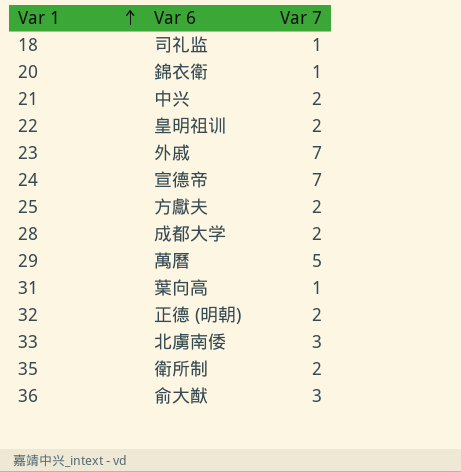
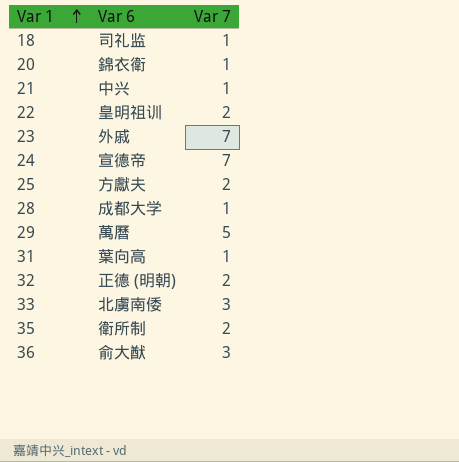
21 | Var 7: 2 -> 1
28 | Var 7: 2 -> 1

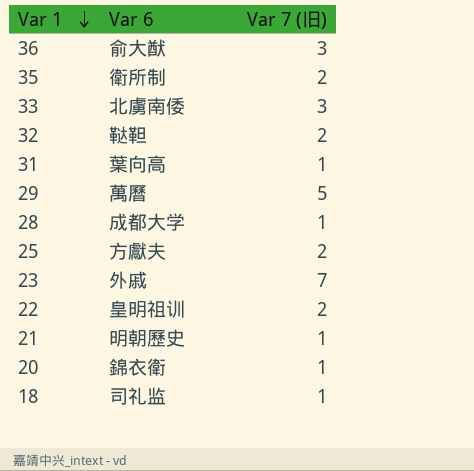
row order: Var 1 ascending -> Var 1 descending
column name: Var 7 -> Var 7 (旧)
row 24: 宣德帝 | 7 -> none
32 | Var 6: 正德 (明朝) -> 鞑靼
21 | Var 6: 中兴 -> 明朝歷史

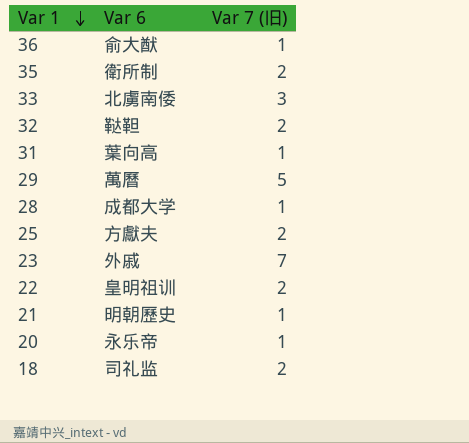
36 | Var 7 (旧): 3 -> 1
20 | Var 6: 錦衣衛 -> 永乐帝
18 | Var 7 (旧): 1 -> 2

